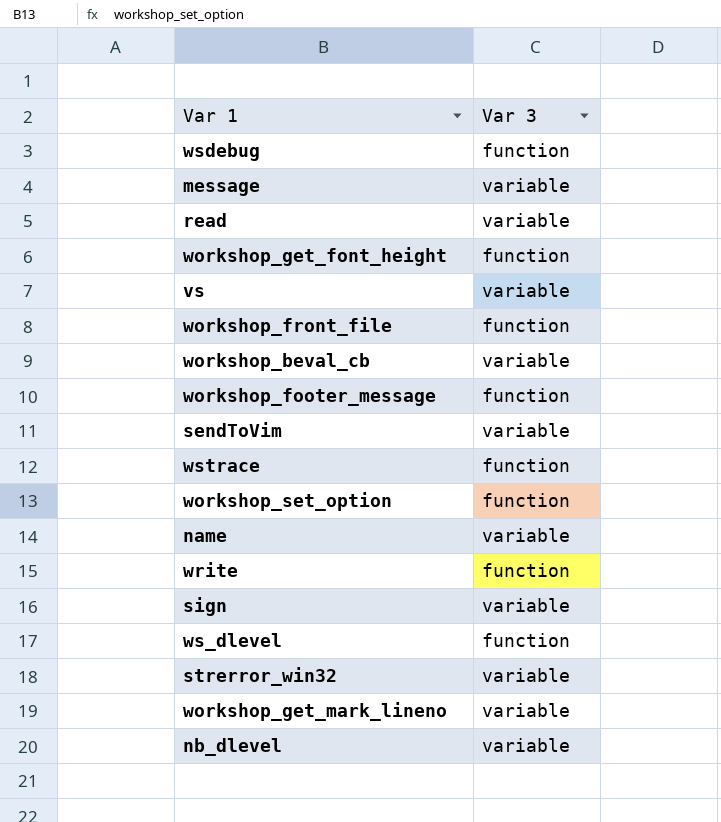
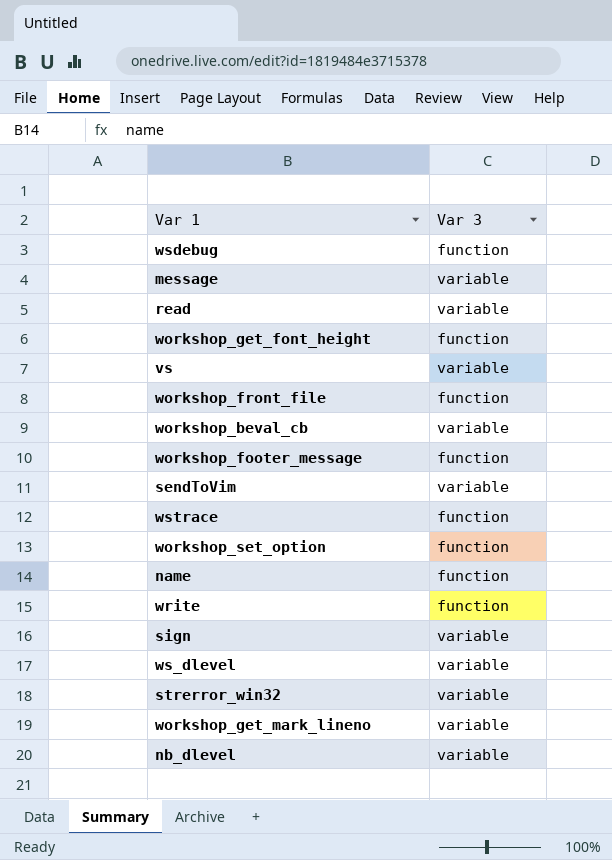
name | Var 3: variable -> function
ws_dlevel | Var 3: function -> variable

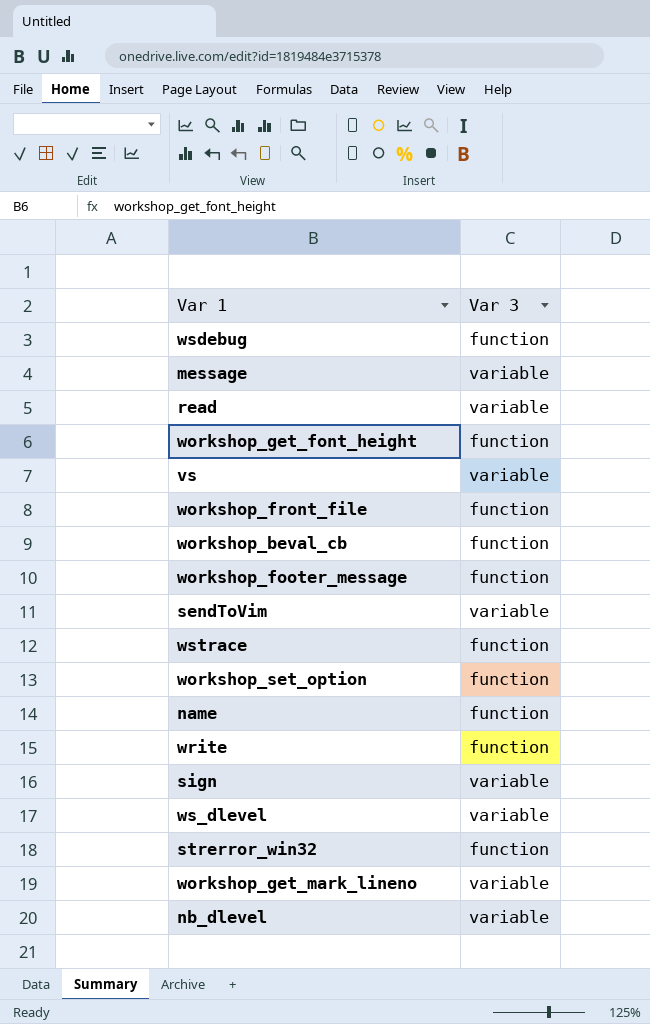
workshop_beval_cb | Var 3: variable -> function
strerror_win32 | Var 3: variable -> function

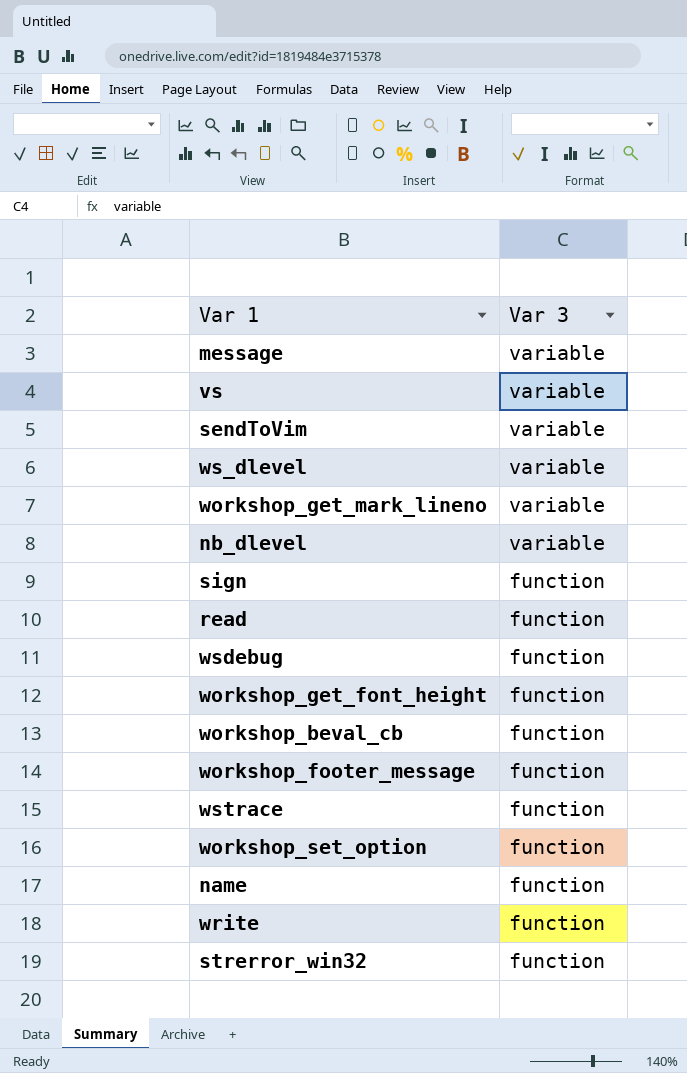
row order: none -> Var 3 descending
row workshop_front_file: function -> none
sign | Var 3: variable -> function
read | Var 3: variable -> function

